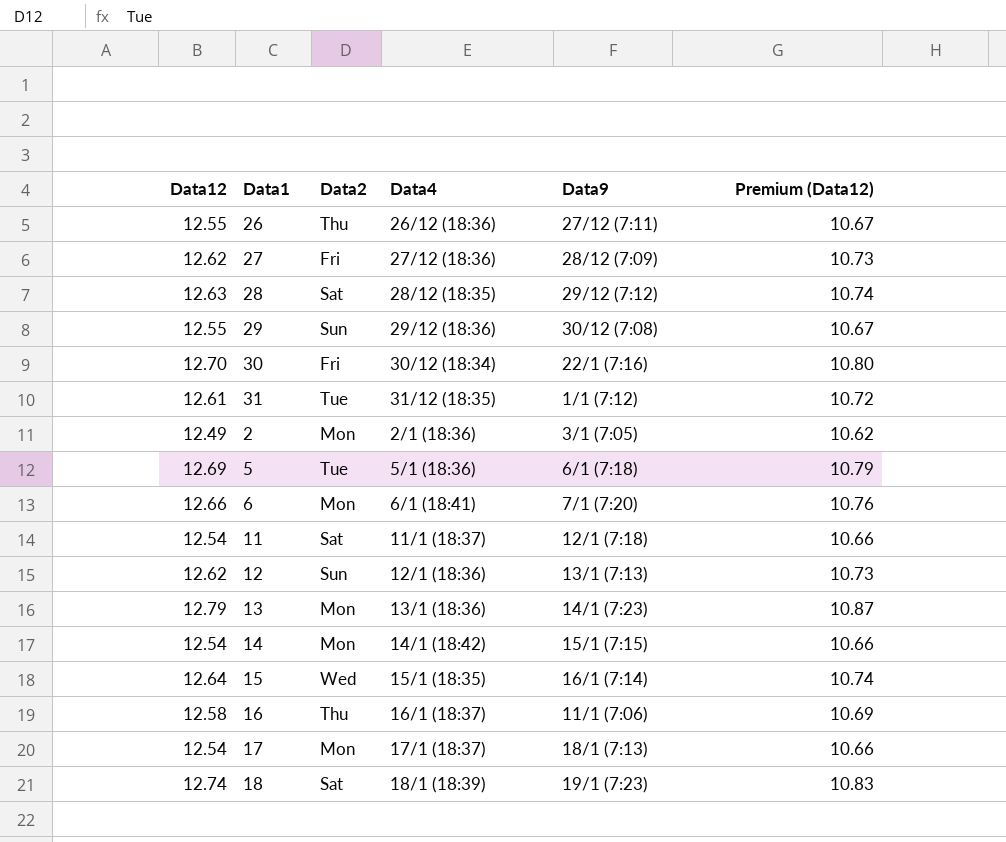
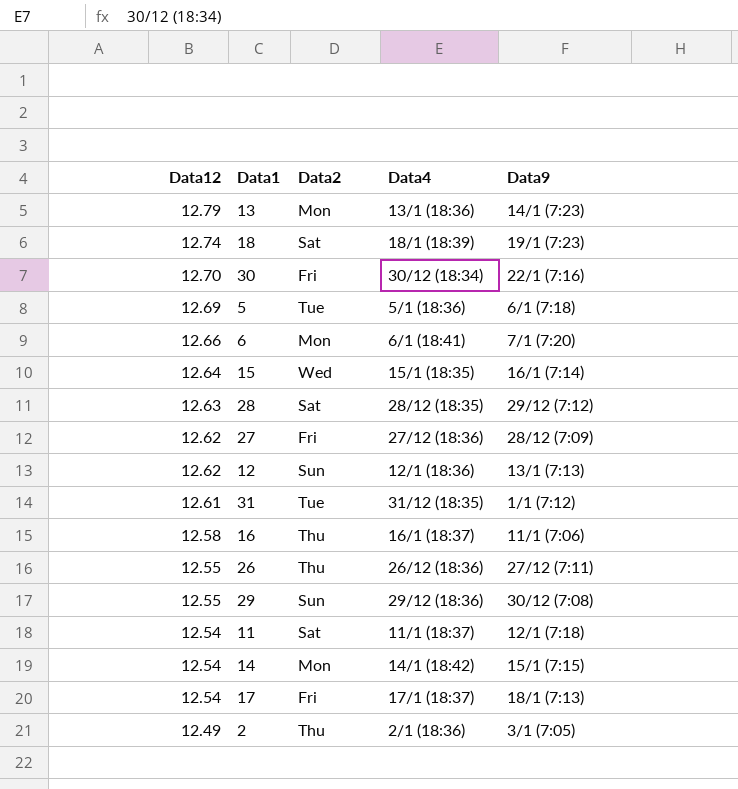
row order: none -> Data12 descending
column Premium (Data12) | formula: [Data12] * 0.85 -> none
17 | Data2: Mon -> Fri
2 | Data2: Mon -> Thu

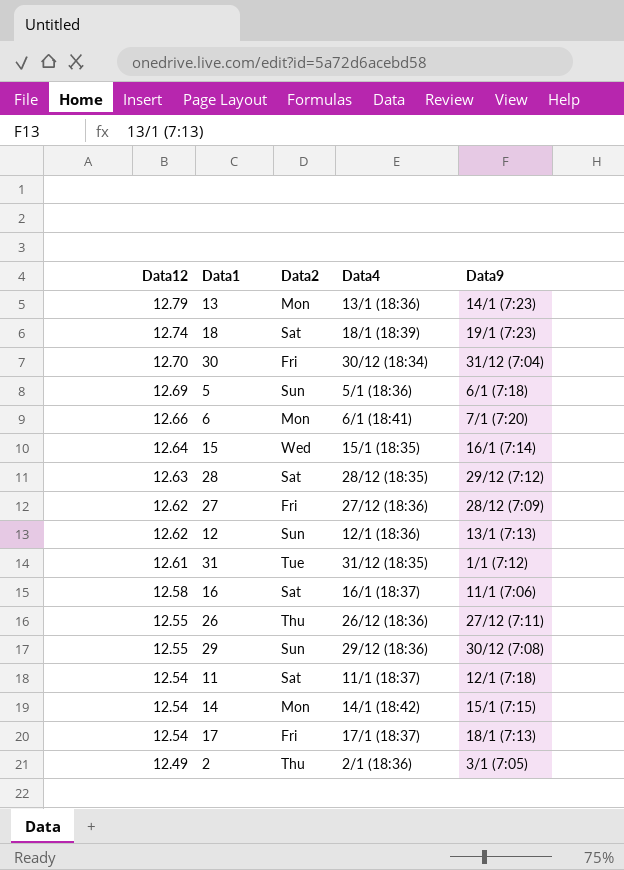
30 | Data9: 22/1 (7:16) -> 31/12 (7:04)
5 | Data2: Tue -> Sun
16 | Data2: Thu -> Sat

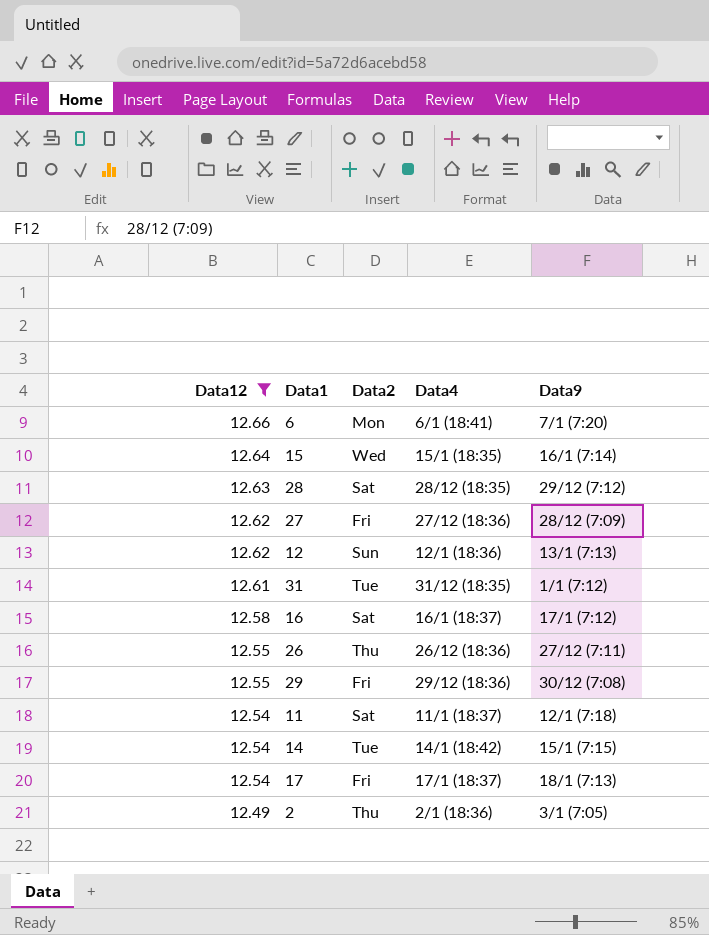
filter: none -> Data12 <= 12.66
16 | Data9: 11/1 (7:06) -> 17/1 (7:12)
29 | Data2: Sun -> Fri
14 | Data2: Mon -> Tue

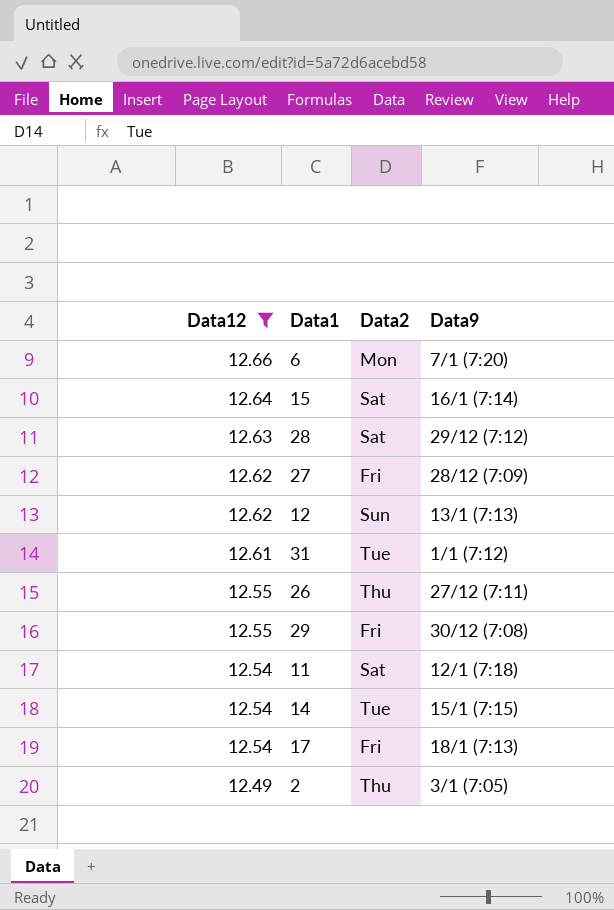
column Data4 | position: 4 -> none
row 16: 12.58 | Sat | 16/1 (18:37) | 17/1 (7:12) -> none
15 | Data2: Wed -> Sat

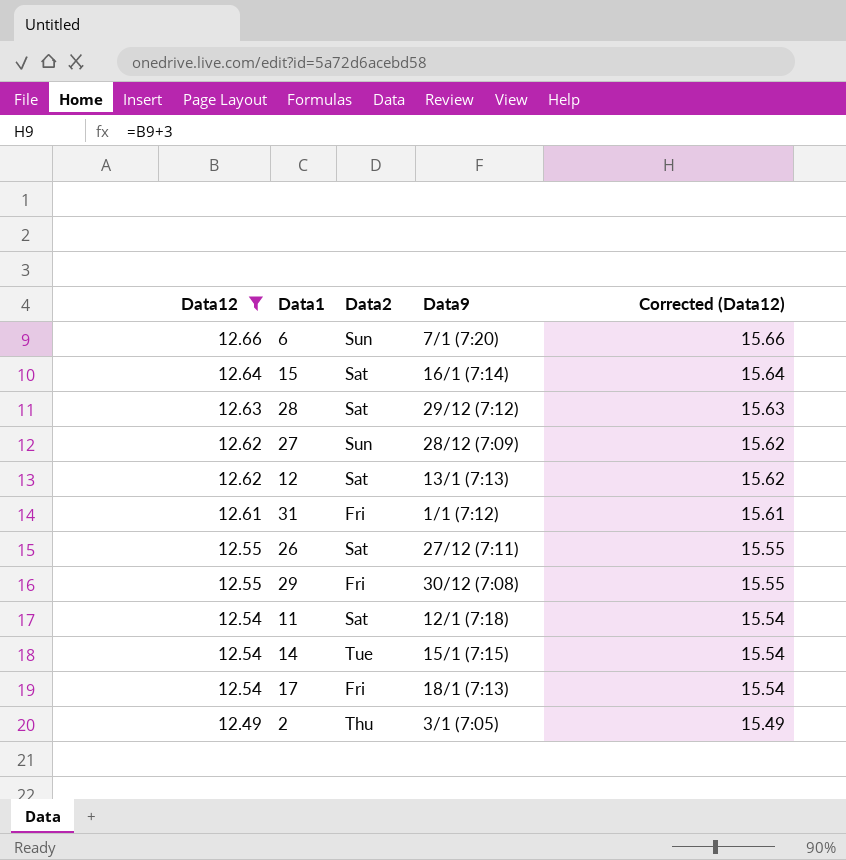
column Corrected (Data12) | formula: none -> [Data12] + 3
6 | Data2: Mon -> Sun
27 | Data2: Fri -> Sun
12 | Data2: Sun -> Sat
31 | Data2: Tue -> Fri
26 | Data2: Thu -> Sat

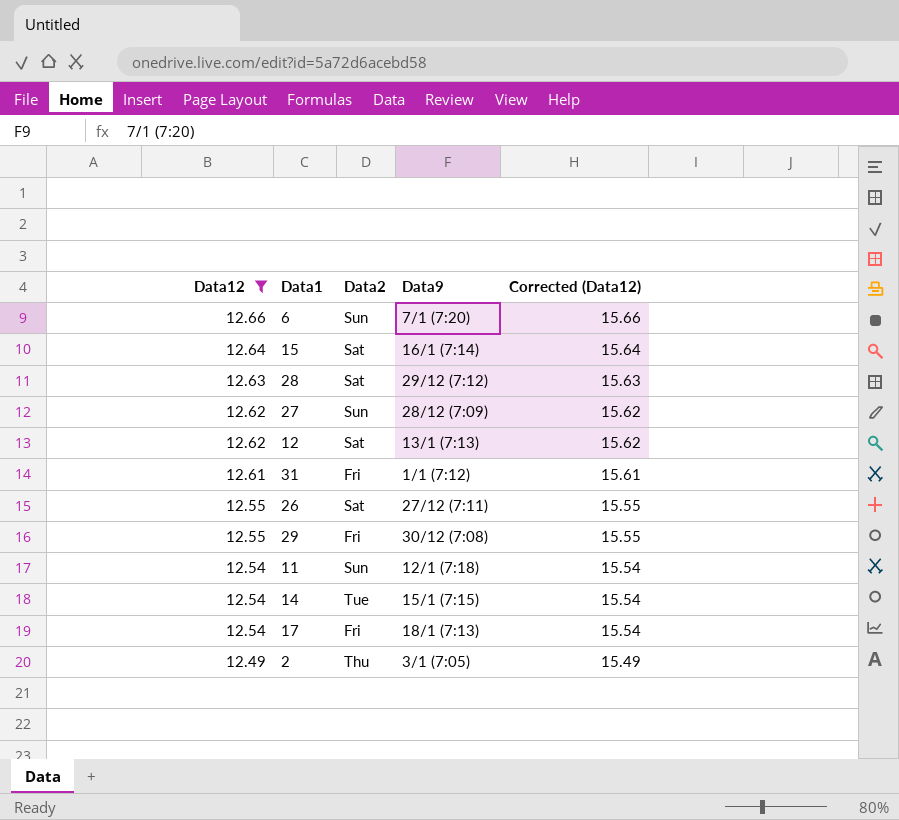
11 | Data2: Sat -> Sun

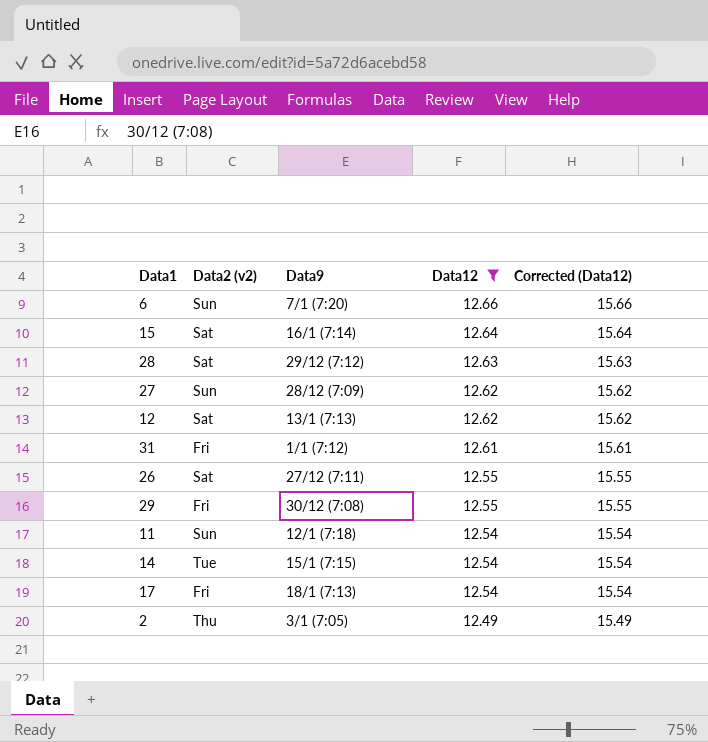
column name: Data2 -> Data2 (v2)
column Data12 | position: 1 -> 4

